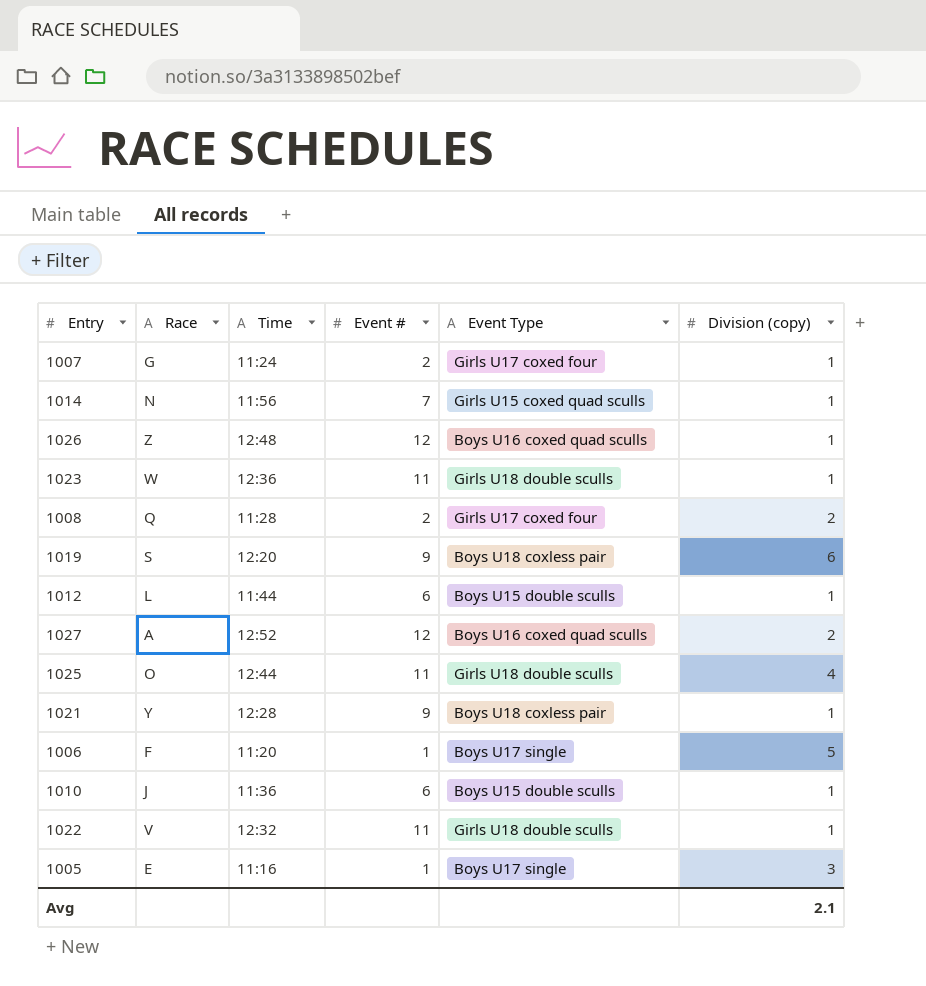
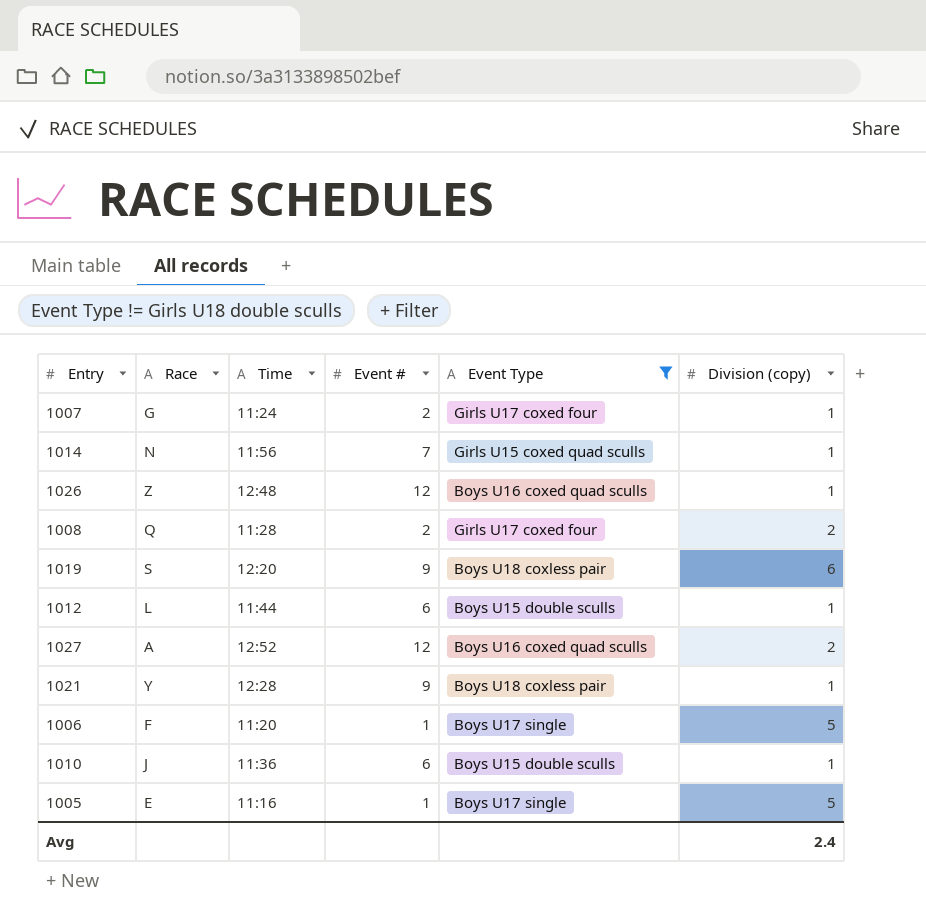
filter: none -> Event Type != Girls U18 double sculls
1005 | Division (copy): 3 -> 5
Avg | Division (copy): 2.1 -> 2.4

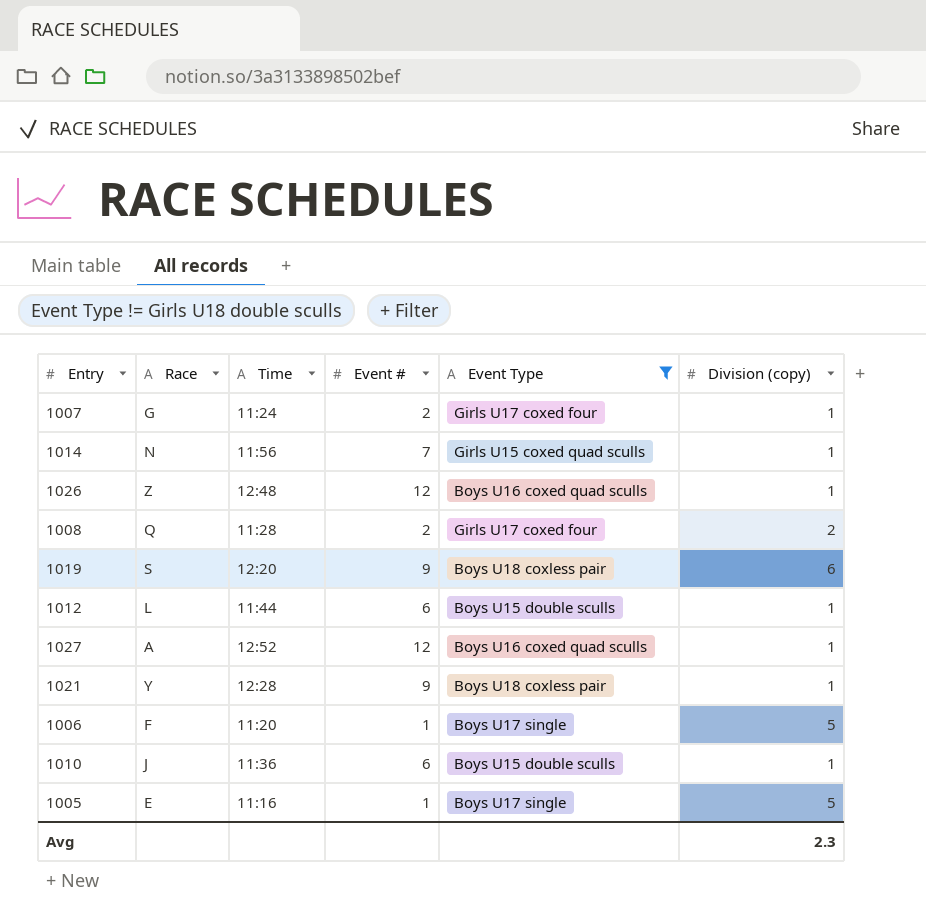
1027 | Division (copy): 2 -> 1
Avg | Division (copy): 2.4 -> 2.3

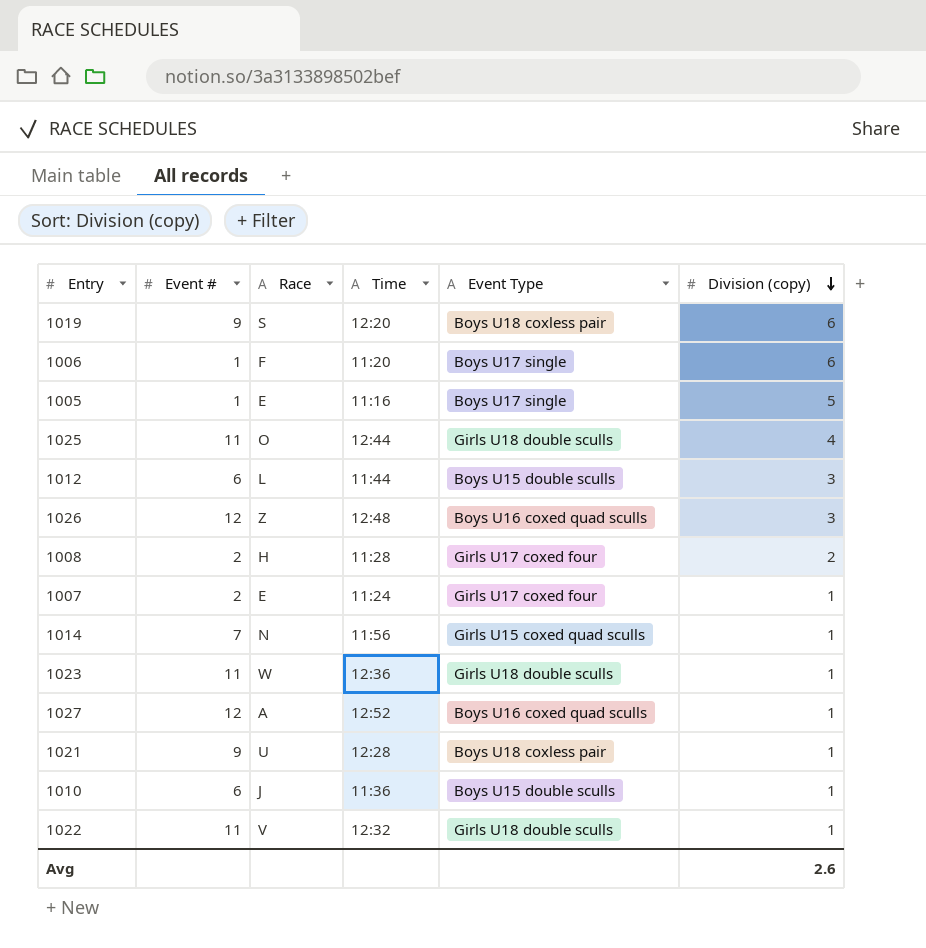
filter: Event Type != Girls U18 double sculls -> none
row order: none -> Division (copy) descending
column Event # | position: 4 -> 2
1006 | Division (copy): 5 -> 6
1012 | Division (copy): 1 -> 3
1026 | Division (copy): 1 -> 3
1008 | Race: Q -> H
1007 | Race: G -> E
1021 | Race: Y -> U
Avg | Division (copy): 2.3 -> 2.6

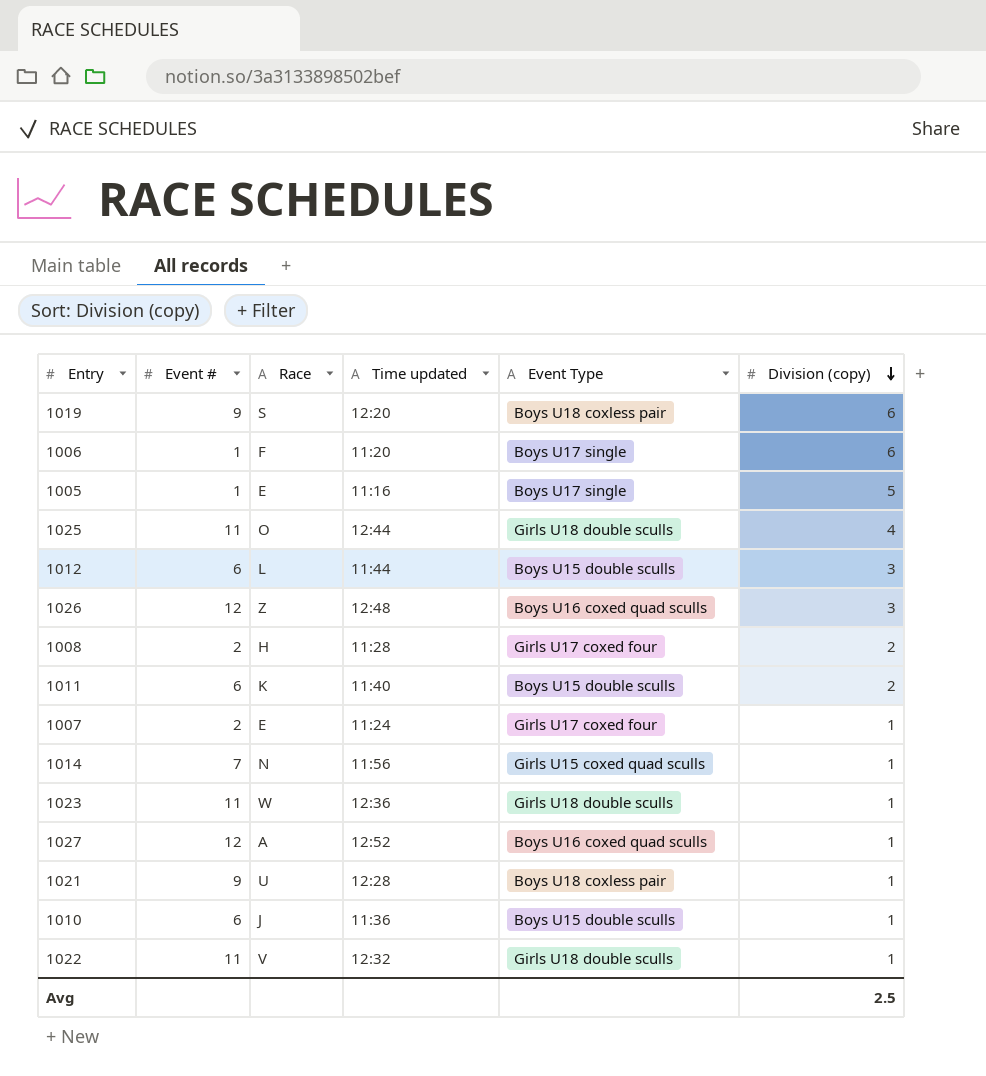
column name: Time -> Time updated
row 1011: none -> 6 | K | 11:40 | Boys U15 double sculls | 2
Avg | Division (copy): 2.6 -> 2.5

